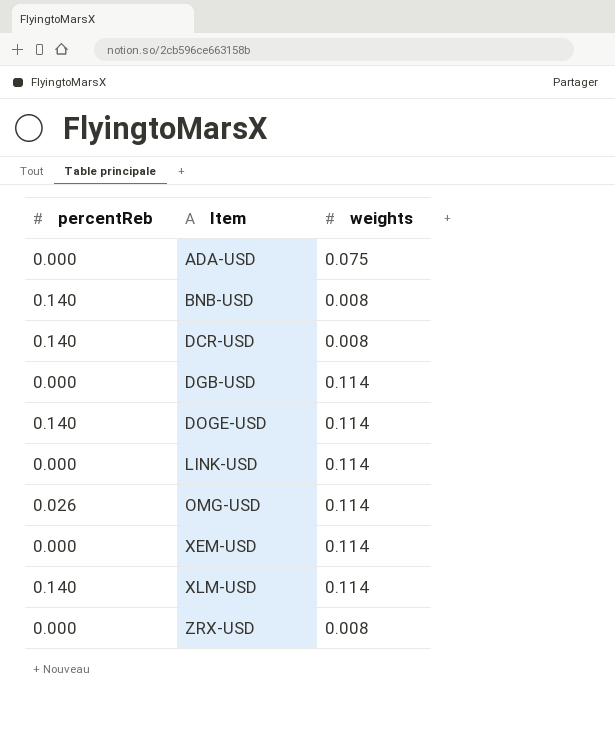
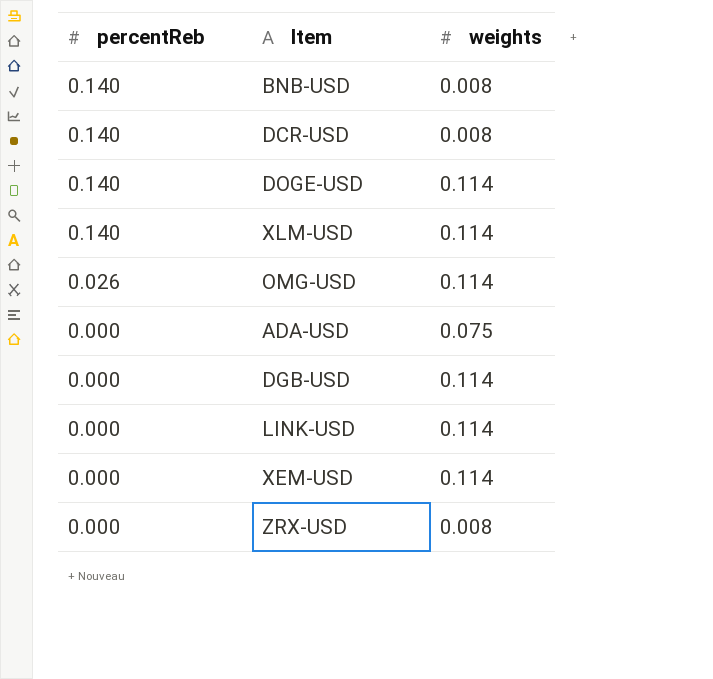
row order: Item ascending -> percentReb descending

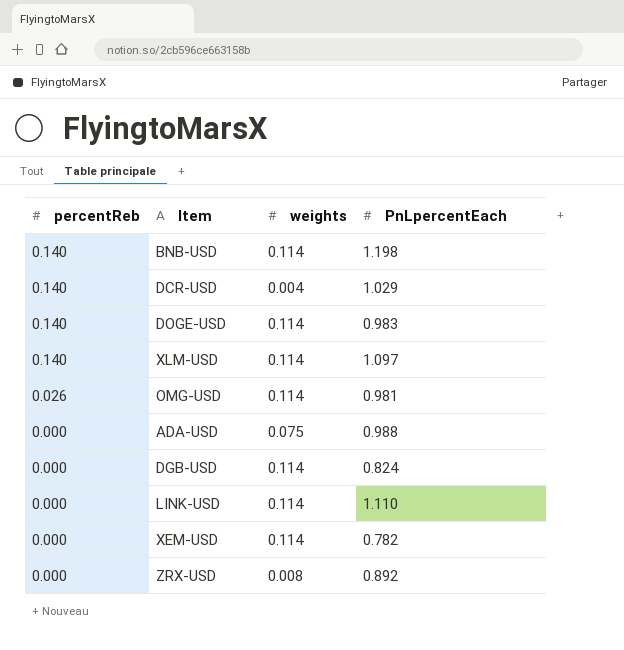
column PnLpercentEach | position: none -> 4
BNB-USD | weights: 0.008 -> 0.114
DCR-USD | weights: 0.008 -> 0.004

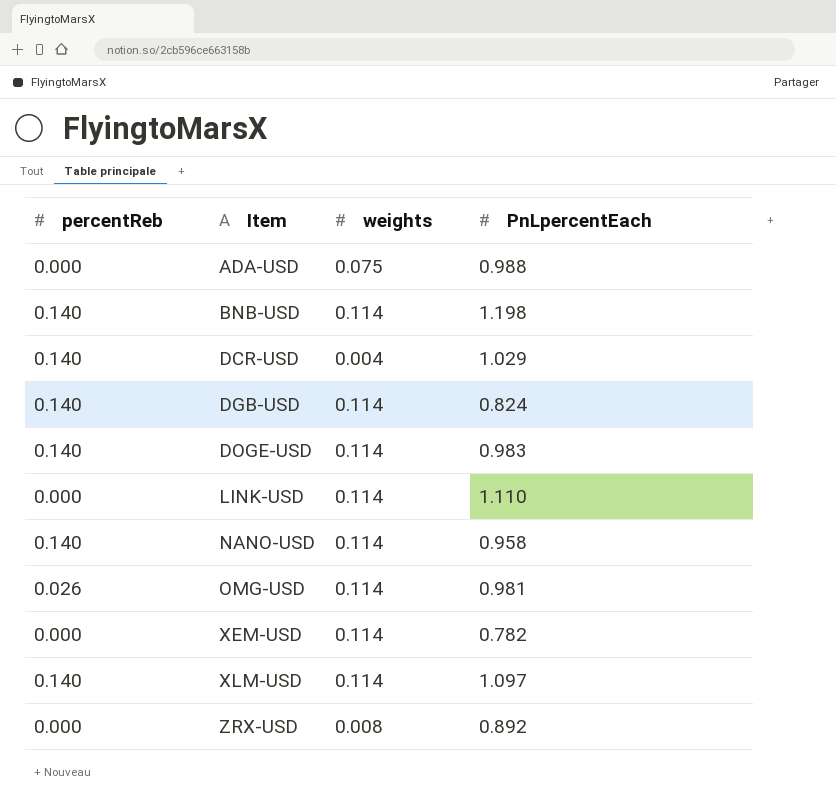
row order: percentReb descending -> Item ascending
DGB-USD | percentReb: 0.000 -> 0.140
row NANO-USD: none -> 0.140 | 0.114 | 0.958

